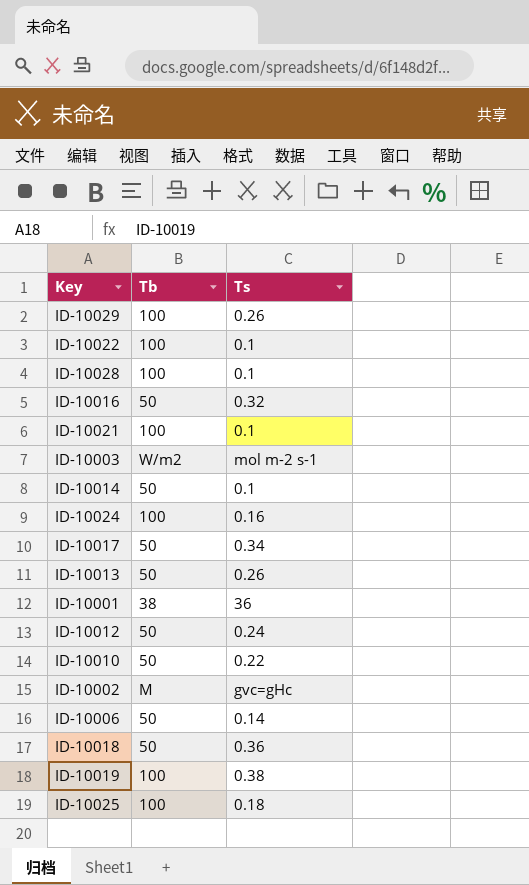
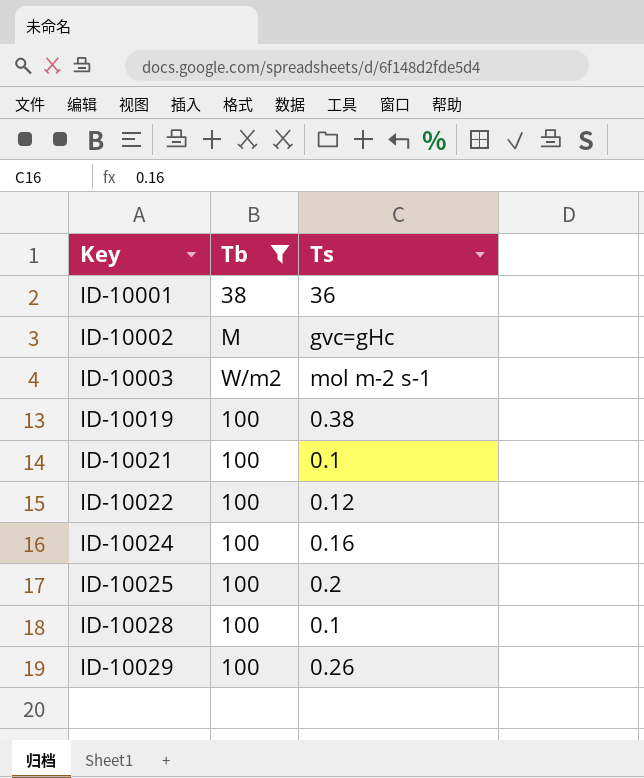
filter: none -> Tb != 50
row order: none -> Key ascending
ID-10022 | Ts: 0.1 -> 0.12
ID-10025 | Ts: 0.18 -> 0.2

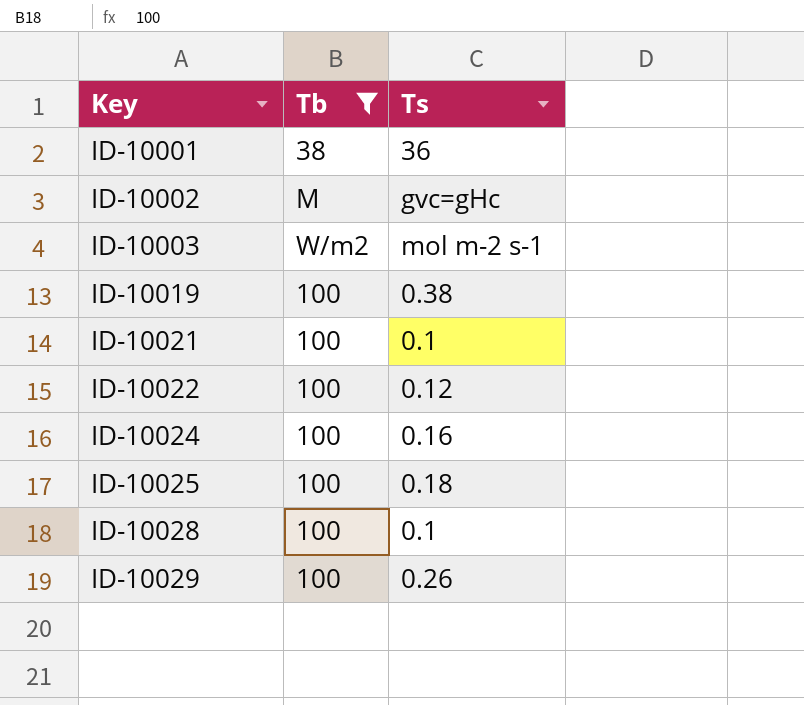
ID-10025 | Ts: 0.2 -> 0.18

